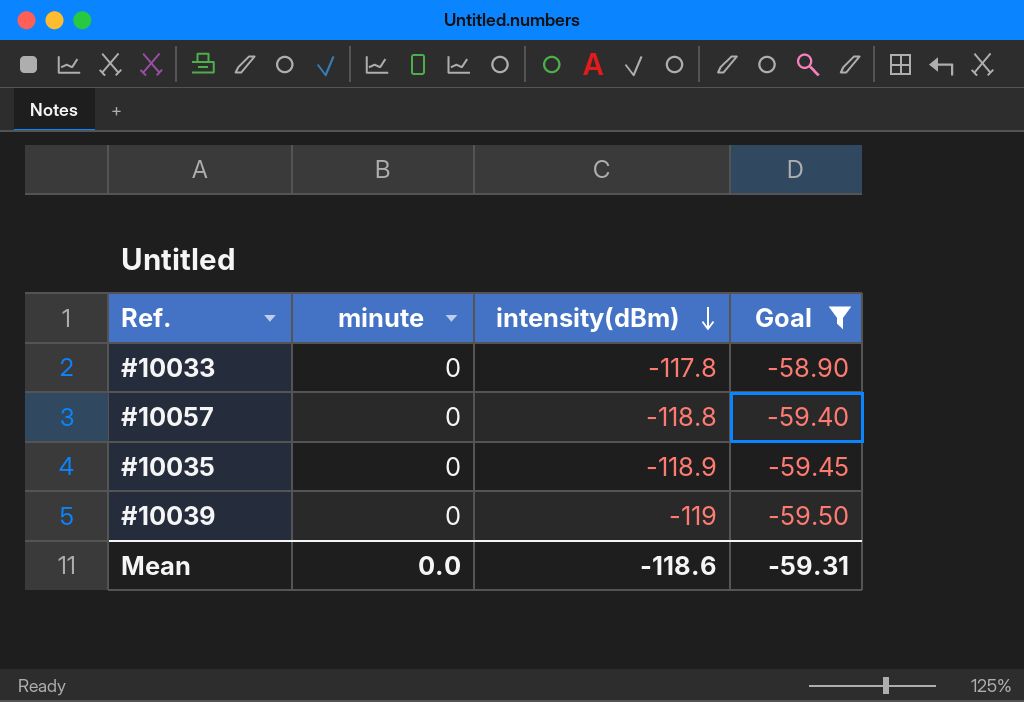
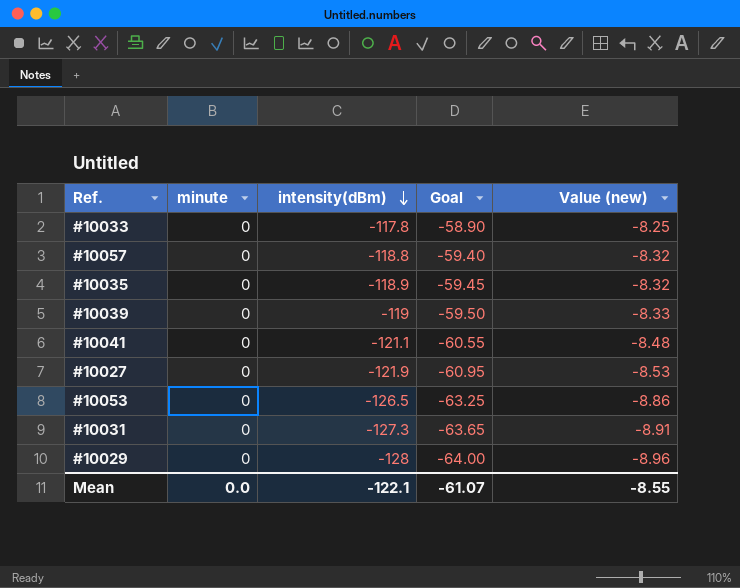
filter: Goal >= -59.50 -> none
column Value (new) | formula: none -> [intensity(dBm)] * 0.07
Mean | intensity(dBm): -118.6 -> -122.1
Mean | Goal: -59.31 -> -61.07

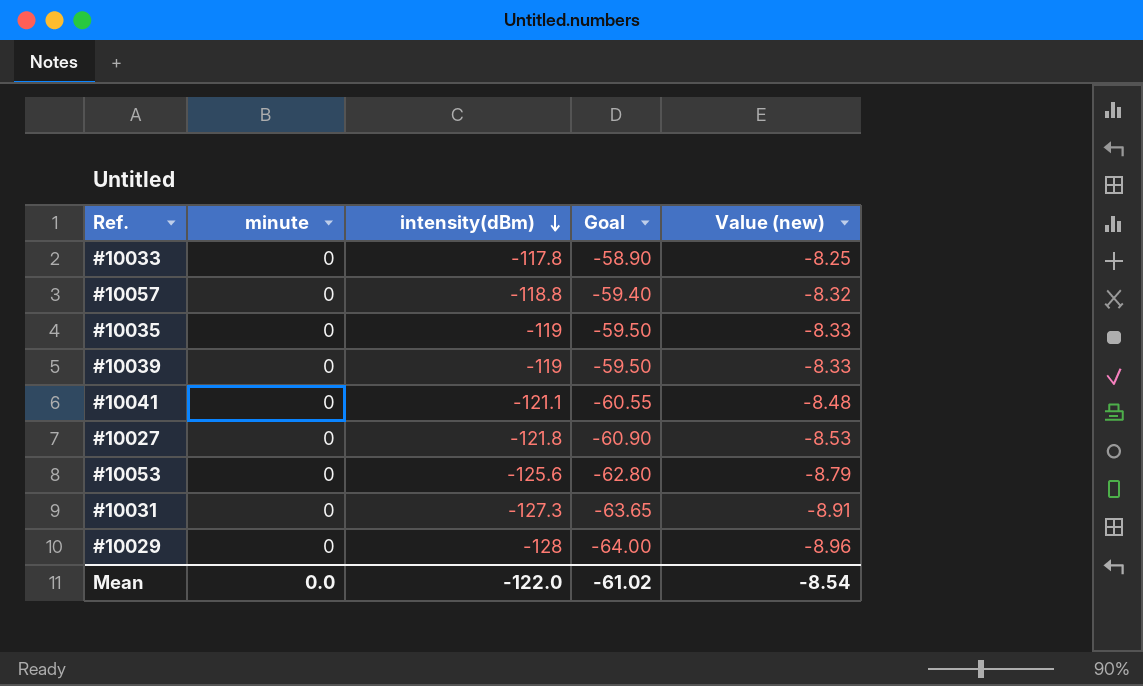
#10035 | intensity(dBm): -118.9 -> -119
#10035 | Goal: -59.45 -> -59.50
#10035 | Value (new): -8.32 -> -8.33
#10027 | intensity(dBm): -121.9 -> -121.8
#10027 | Goal: -60.95 -> -60.90
#10053 | intensity(dBm): -126.5 -> -125.6
#10053 | Goal: -63.25 -> -62.80
#10053 | Value (new): -8.86 -> -8.79
Mean | intensity(dBm): -122.1 -> -122.0
Mean | Goal: -61.07 -> -61.02
Mean | Value (new): -8.55 -> -8.54

